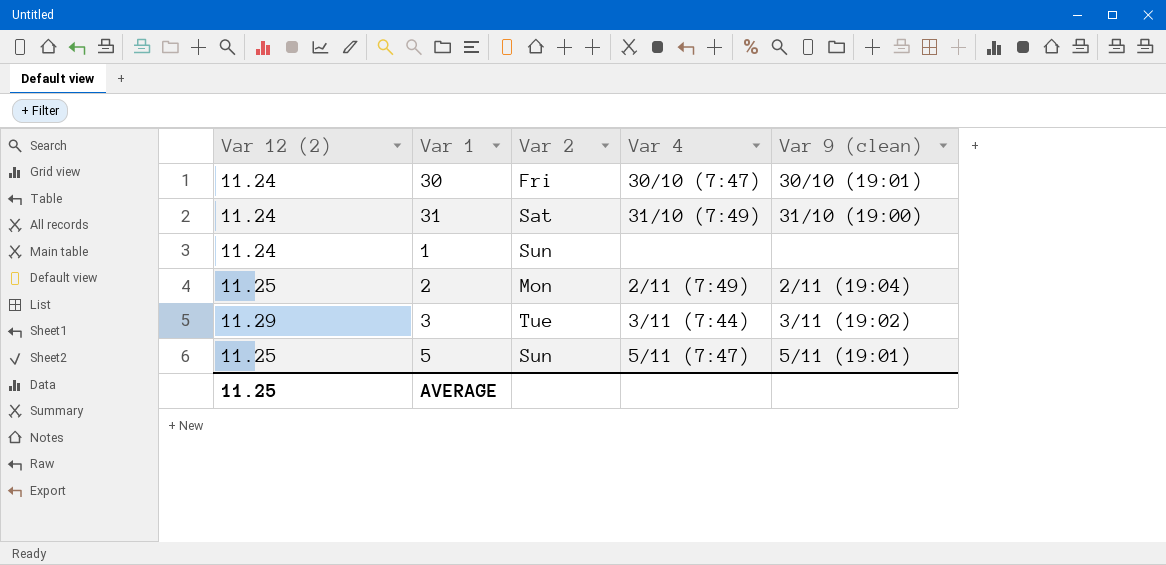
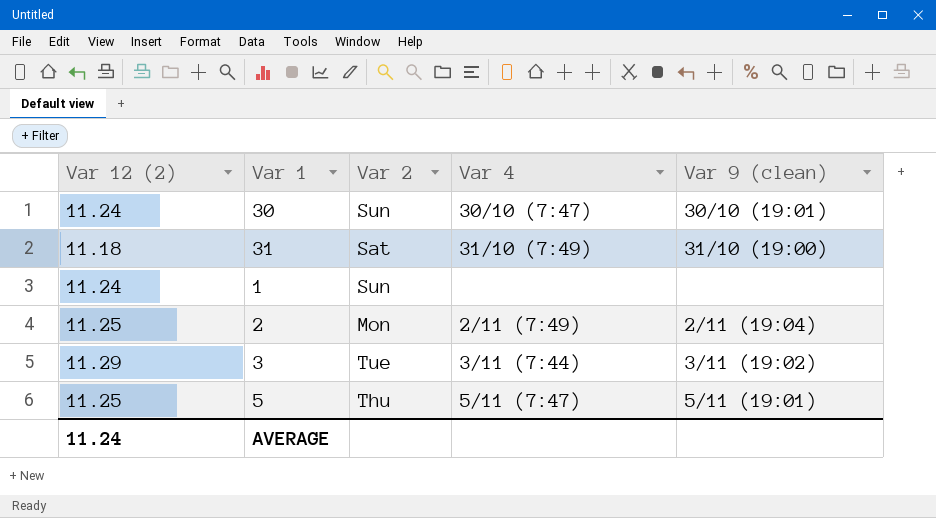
30 | Var 2: Fri -> Sun
31 | Var 12 (2): 11.24 -> 11.18
5 | Var 2: Sun -> Thu
AVERAGE | Var 12 (2): 11.25 -> 11.24

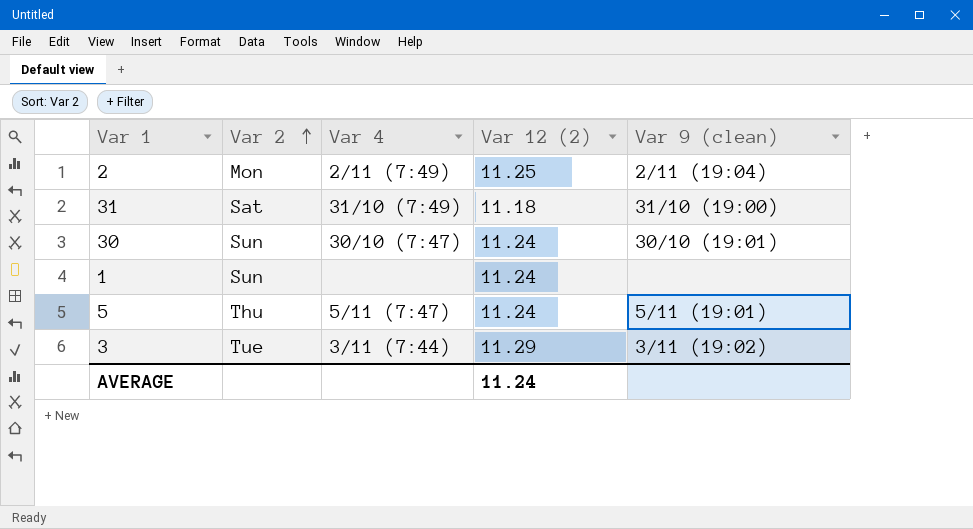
row order: none -> Var 2 ascending
column Var 12 (2) | position: 1 -> 4
5 | Var 12 (2): 11.25 -> 11.24

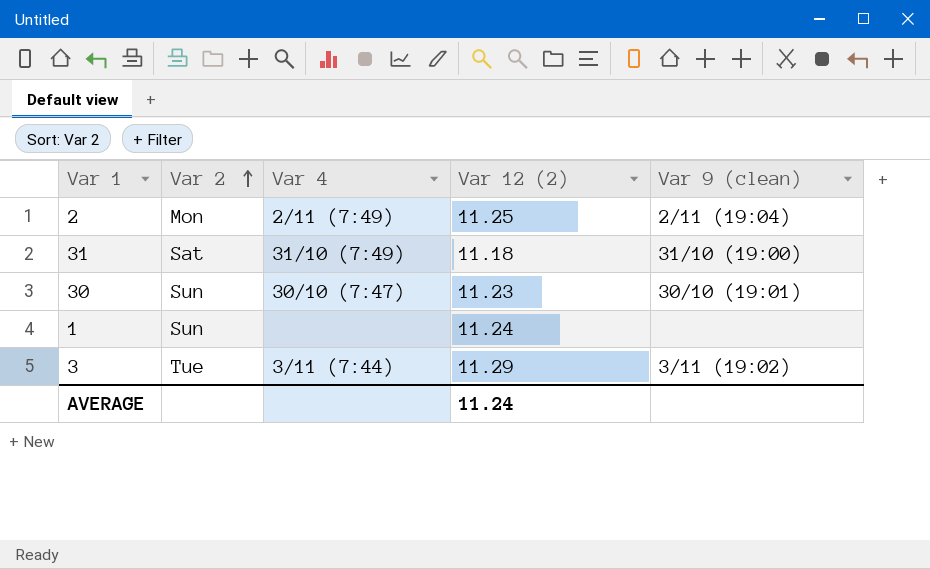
row 5: Thu | 5/11 (7:47) | 11.24 | 5/11 (19:01) -> none
30 | Var 12 (2): 11.24 -> 11.23

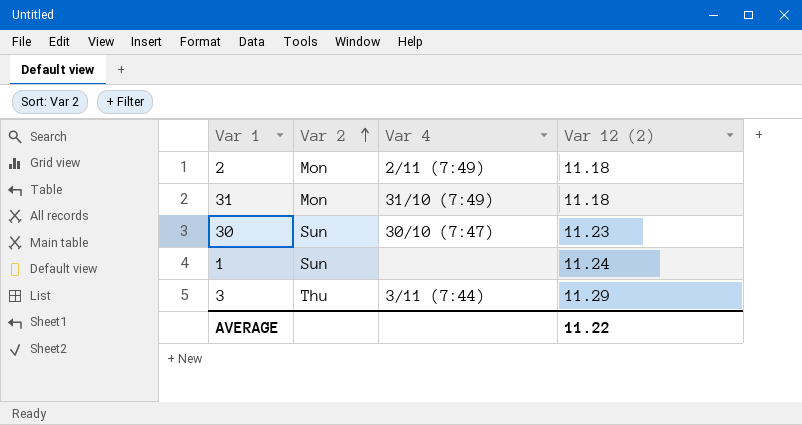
column Var 9 (clean) | position: 5 -> none
2 | Var 12 (2): 11.25 -> 11.18
31 | Var 2: Sat -> Mon
3 | Var 2: Tue -> Thu
AVERAGE | Var 12 (2): 11.24 -> 11.22

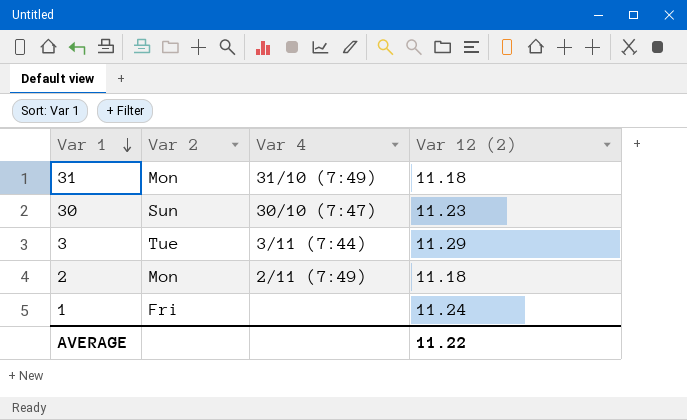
row order: Var 2 ascending -> Var 1 descending
3 | Var 2: Thu -> Tue
1 | Var 2: Sun -> Fri

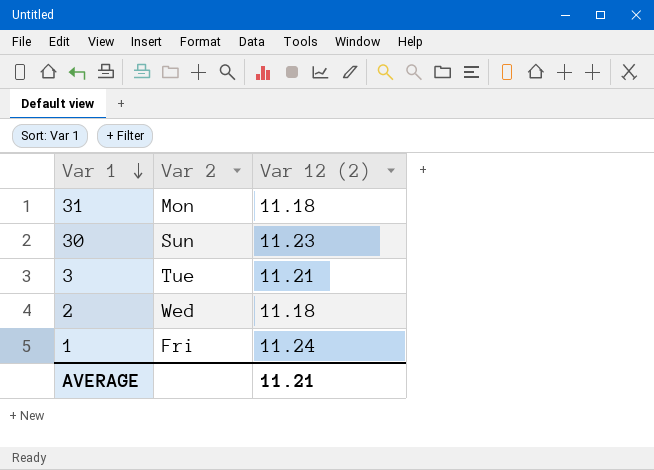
column Var 4 | position: 3 -> none
3 | Var 12 (2): 11.29 -> 11.21
2 | Var 2: Mon -> Wed
AVERAGE | Var 12 (2): 11.22 -> 11.21

